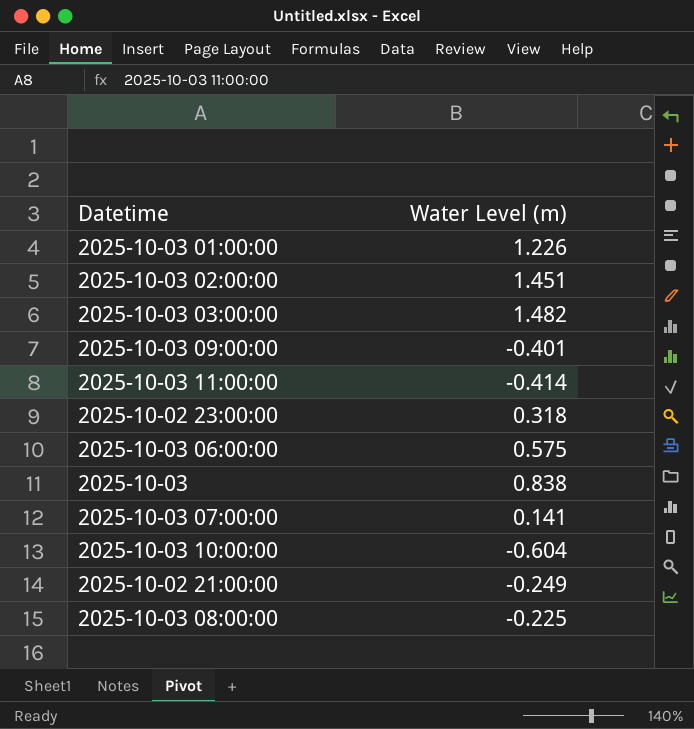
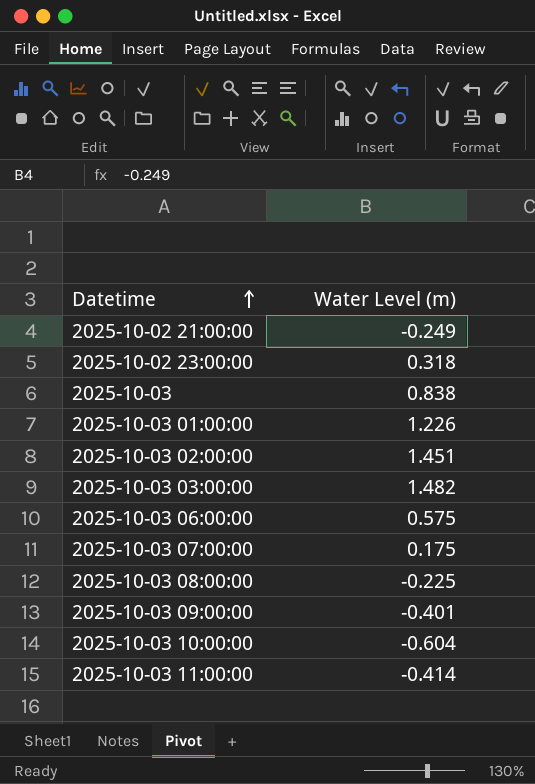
row order: none -> Datetime ascending
2025-10-03 07:00:00 | Water Level (m): 0.141 -> 0.175

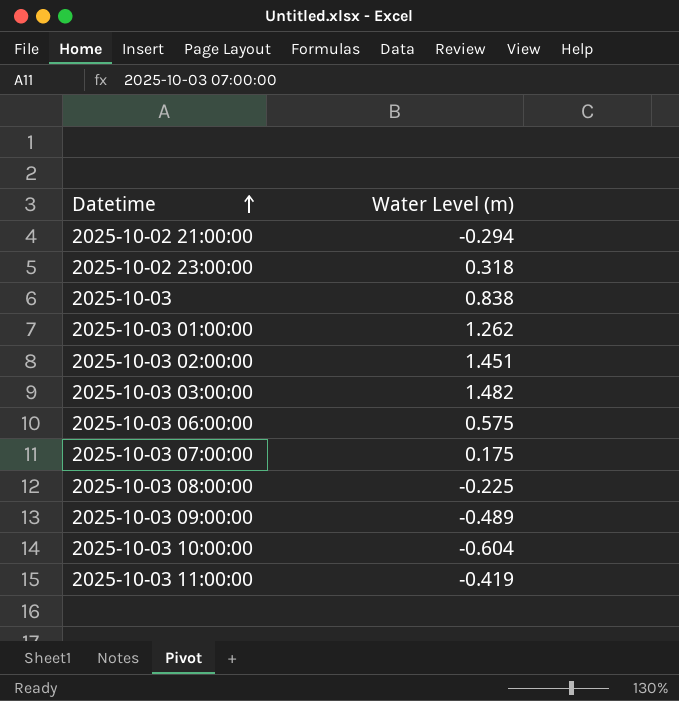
2025-10-02 21:00:00 | Water Level (m): -0.249 -> -0.294
2025-10-03 01:00:00 | Water Level (m): 1.226 -> 1.262
2025-10-03 09:00:00 | Water Level (m): -0.401 -> -0.489
2025-10-03 11:00:00 | Water Level (m): -0.414 -> -0.419

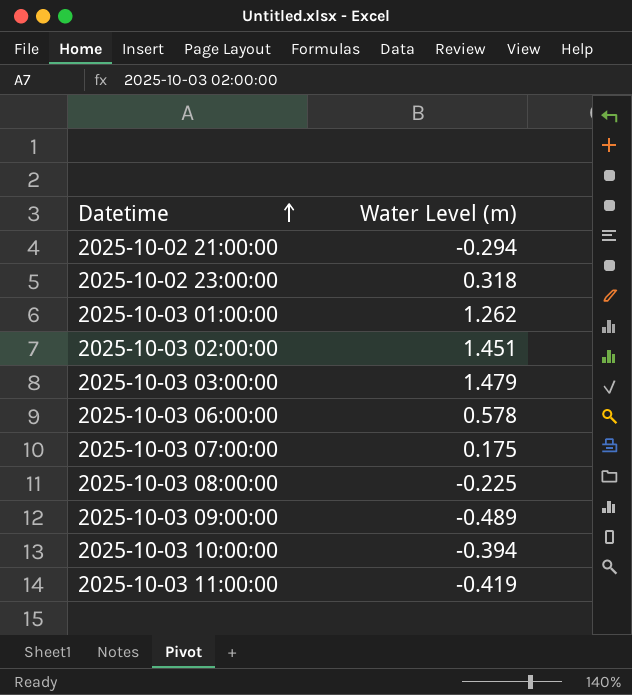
row 2025-10-03: 0.838 -> none
2025-10-03 03:00:00 | Water Level (m): 1.482 -> 1.479
2025-10-03 06:00:00 | Water Level (m): 0.575 -> 0.578
2025-10-03 10:00:00 | Water Level (m): -0.604 -> -0.394

